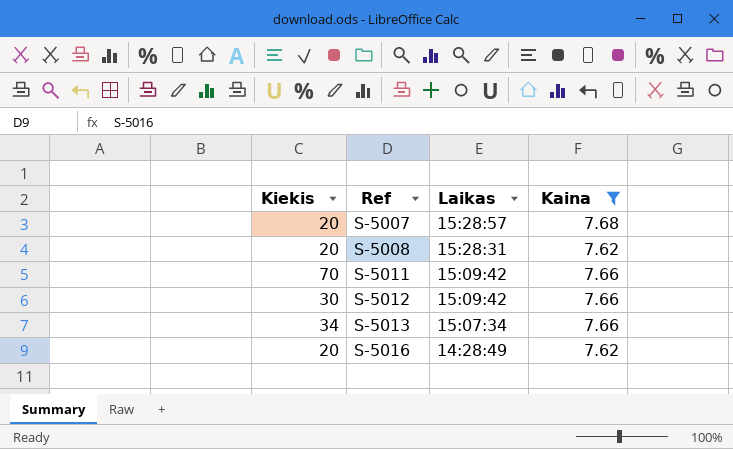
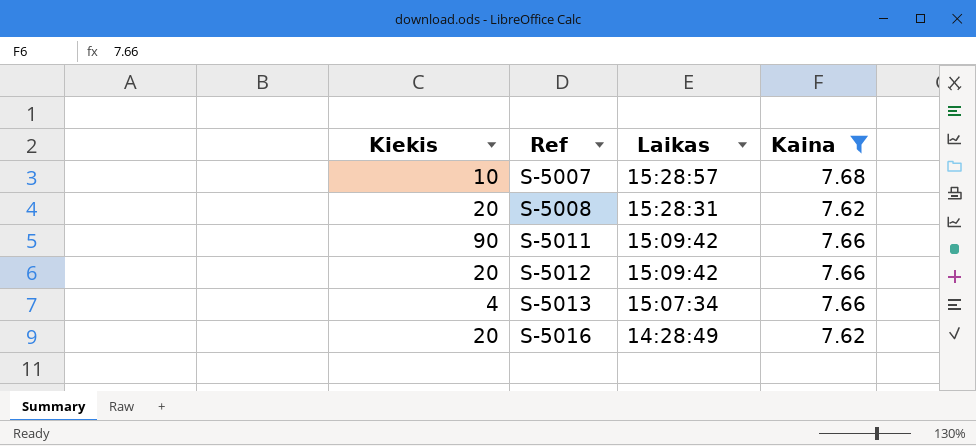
S-5007 | Kiekis: 20 -> 10
S-5011 | Kiekis: 70 -> 90
S-5012 | Kiekis: 30 -> 20
S-5013 | Kiekis: 34 -> 4

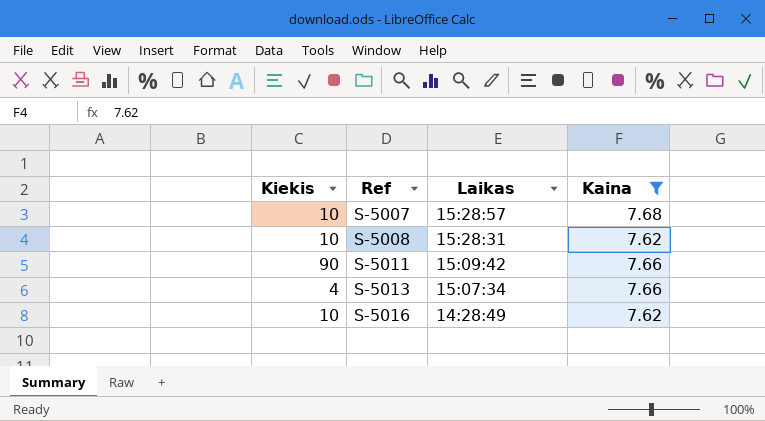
row S-5012: 20 | 15:09:42 | 7.66 -> none
S-5008 | Kiekis: 20 -> 10
S-5016 | Kiekis: 20 -> 10

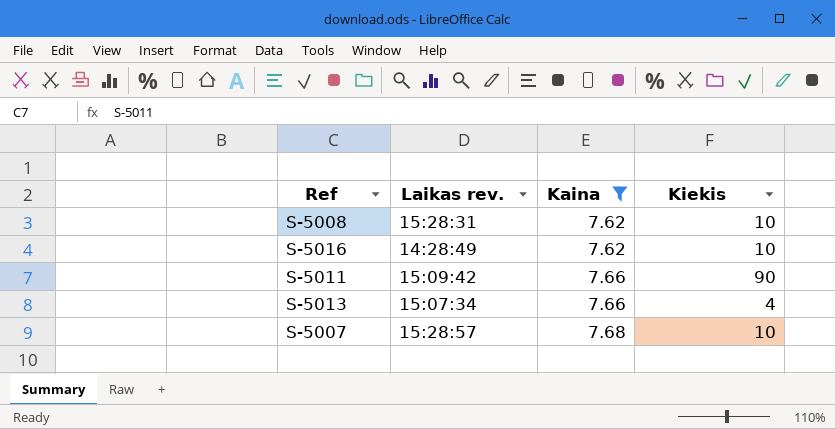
row order: Ref ascending -> Kaina ascending
column name: Laikas -> Laikas rev.
column Kiekis | position: 1 -> 4

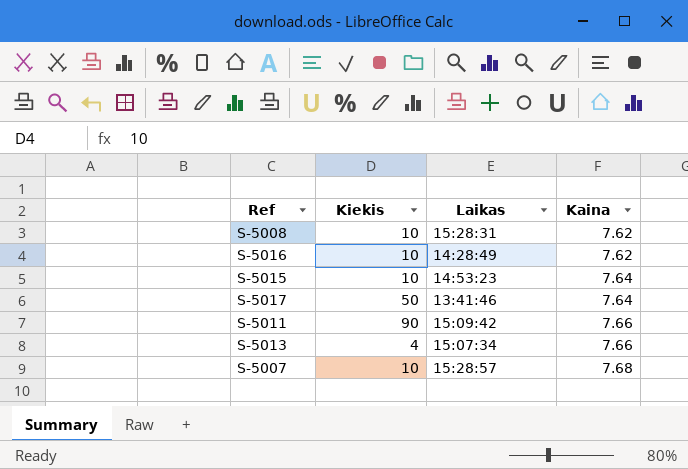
filter: Kaina != 7.64 -> none
column Kiekis | position: 4 -> 2
column name: Laikas rev. -> Laikas

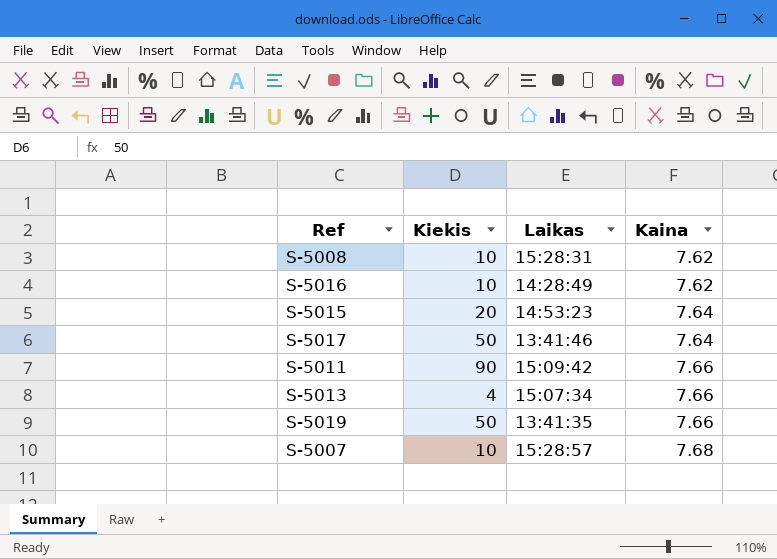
S-5015 | Kiekis: 10 -> 20
row S-5019: none -> 50 | 13:41:35 | 7.66

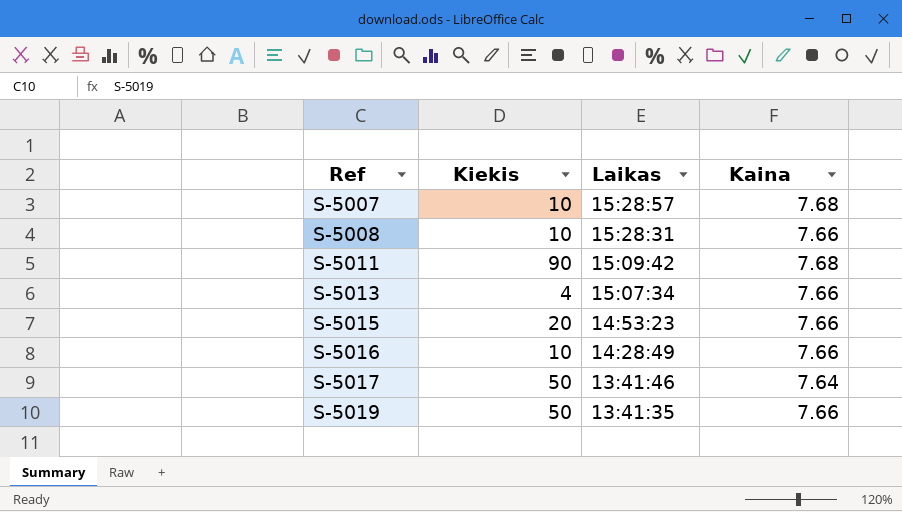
row order: Kaina ascending -> Ref ascending
S-5008 | Kaina: 7.62 -> 7.66
S-5011 | Kaina: 7.66 -> 7.68
S-5015 | Kaina: 7.64 -> 7.66
S-5016 | Kaina: 7.62 -> 7.66

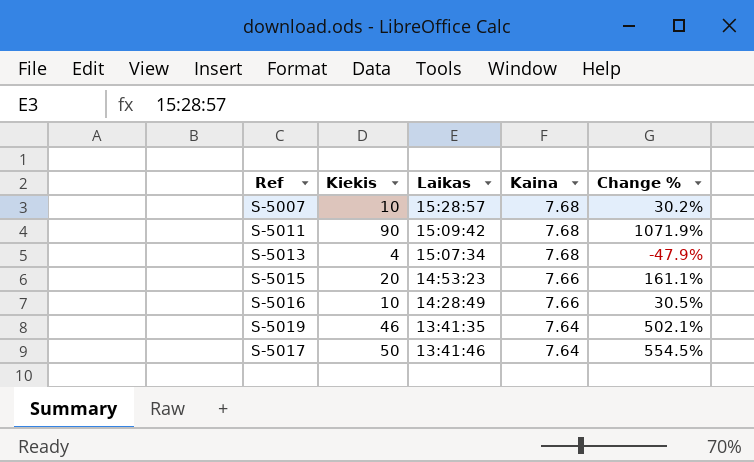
row order: Ref ascending -> Kaina descending
column Change % | formula: none -> ([Kiekis] - [Kaina]) / [Kaina]
row S-5008: 10 | 15:28:31 | 7.66 -> none
S-5013 | Kaina: 7.66 -> 7.68
S-5019 | Kiekis: 50 -> 46
S-5019 | Kaina: 7.66 -> 7.64

